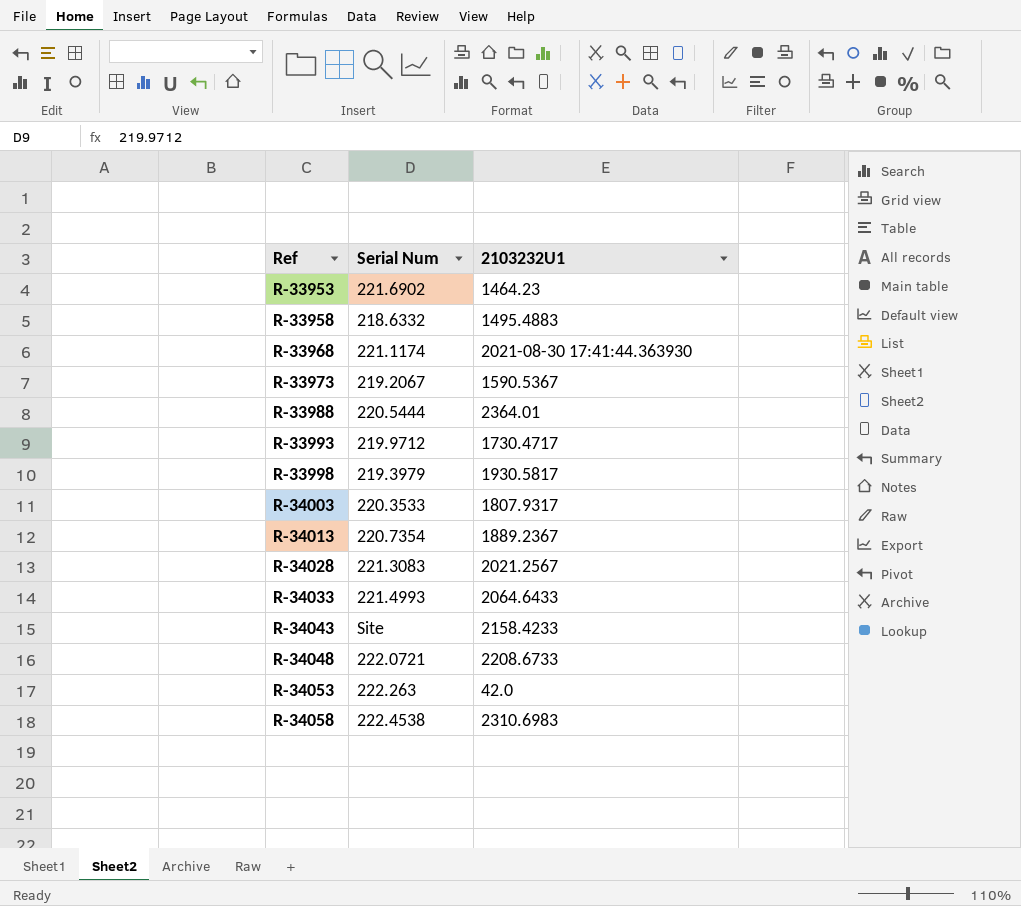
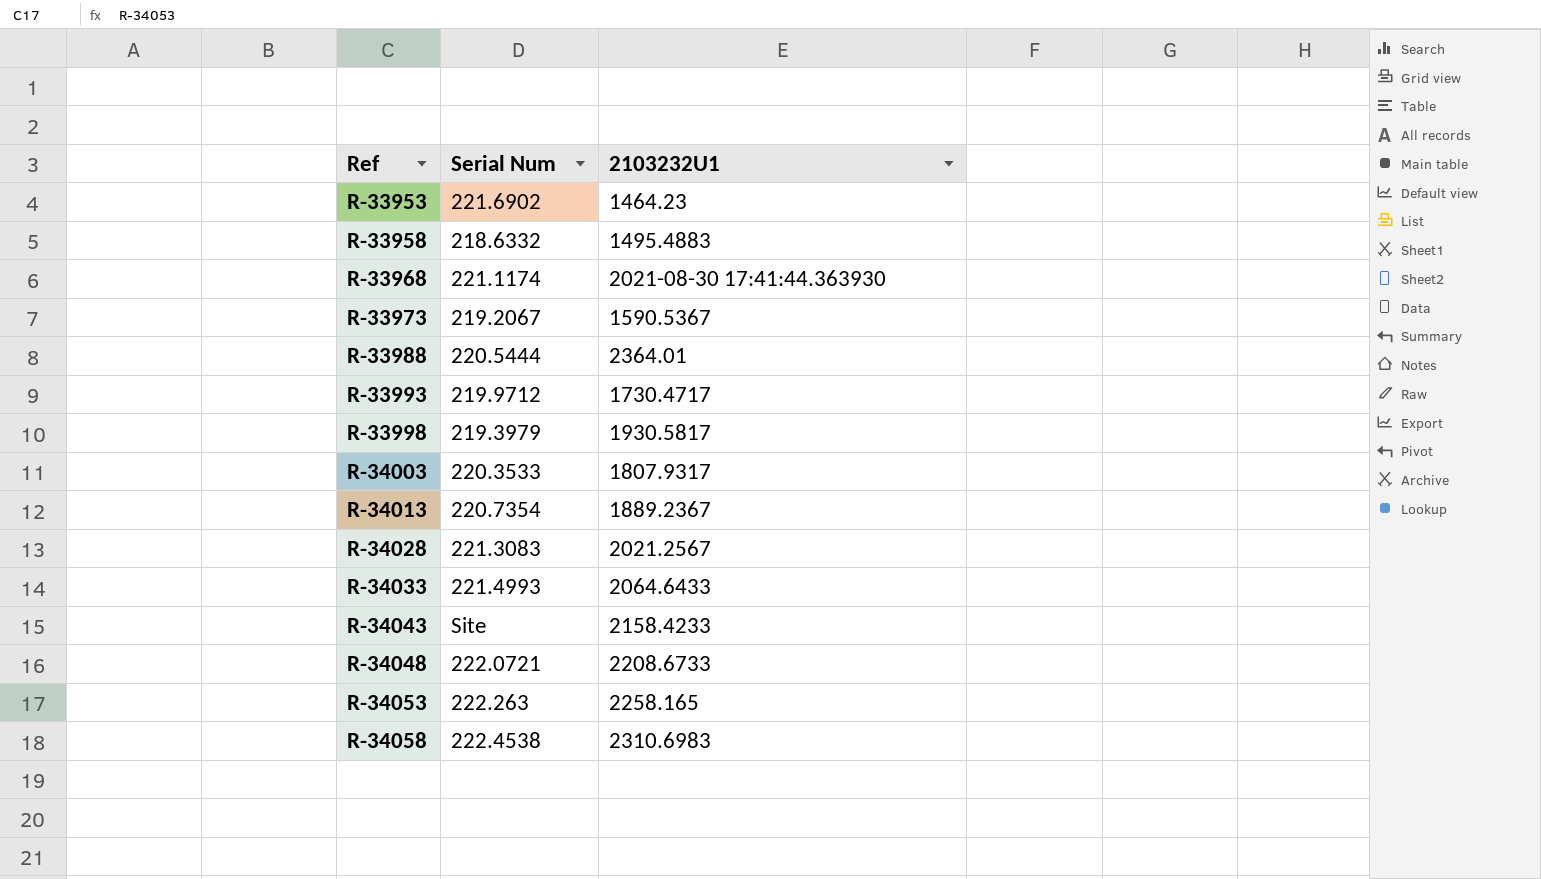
R-34053 | 2103232U1: 42.0 -> 2258.165

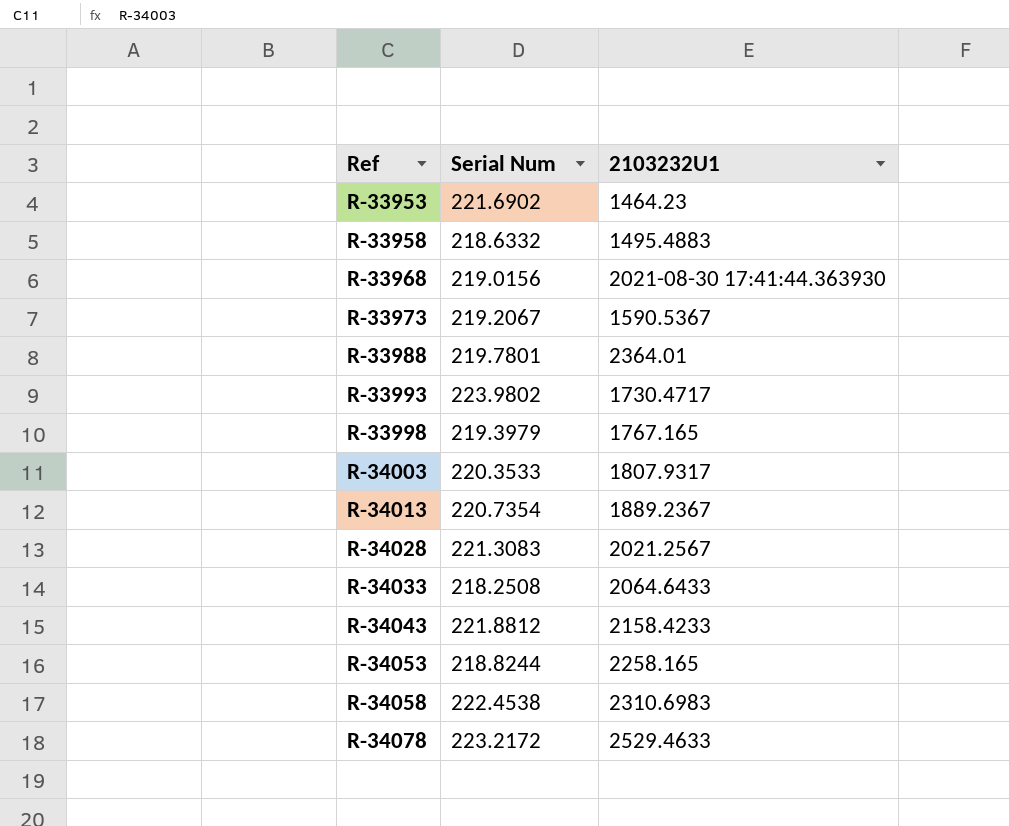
row R-34048: 222.0721 | 2208.6733 -> none
R-33968 | Serial Num: 221.1174 -> 219.0156
R-33988 | Serial Num: 220.5444 -> 219.7801
R-33993 | Serial Num: 219.9712 -> 223.9802
R-33998 | 2103232U1: 1930.5817 -> 1767.165
R-34033 | Serial Num: 221.4993 -> 218.2508
R-34043 | Serial Num: Site -> 221.8812
R-34053 | Serial Num: 222.263 -> 218.8244
row R-34078: none -> 223.2172 | 2529.4633

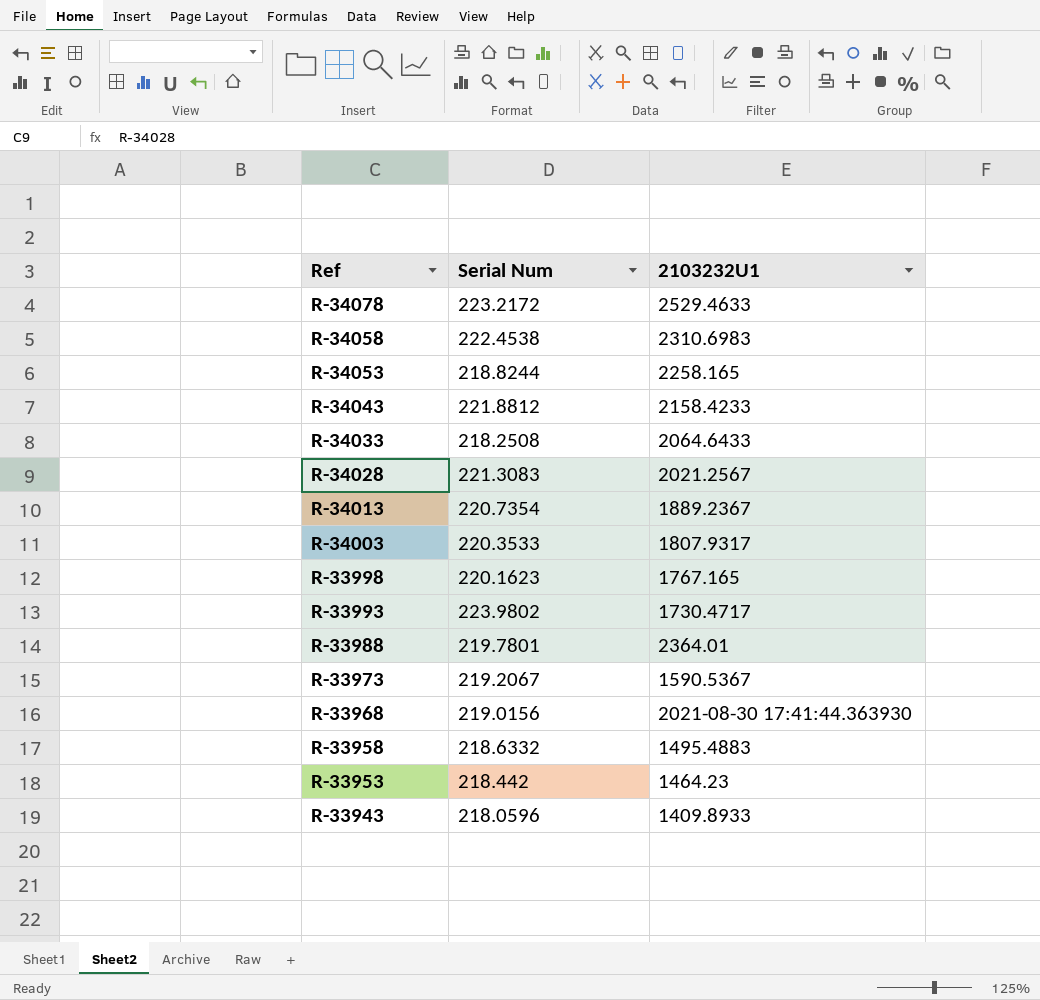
row order: Ref ascending -> Ref descending
R-33998 | Serial Num: 219.3979 -> 220.1623
R-33953 | Serial Num: 221.6902 -> 218.442
row R-33943: none -> 218.0596 | 1409.8933

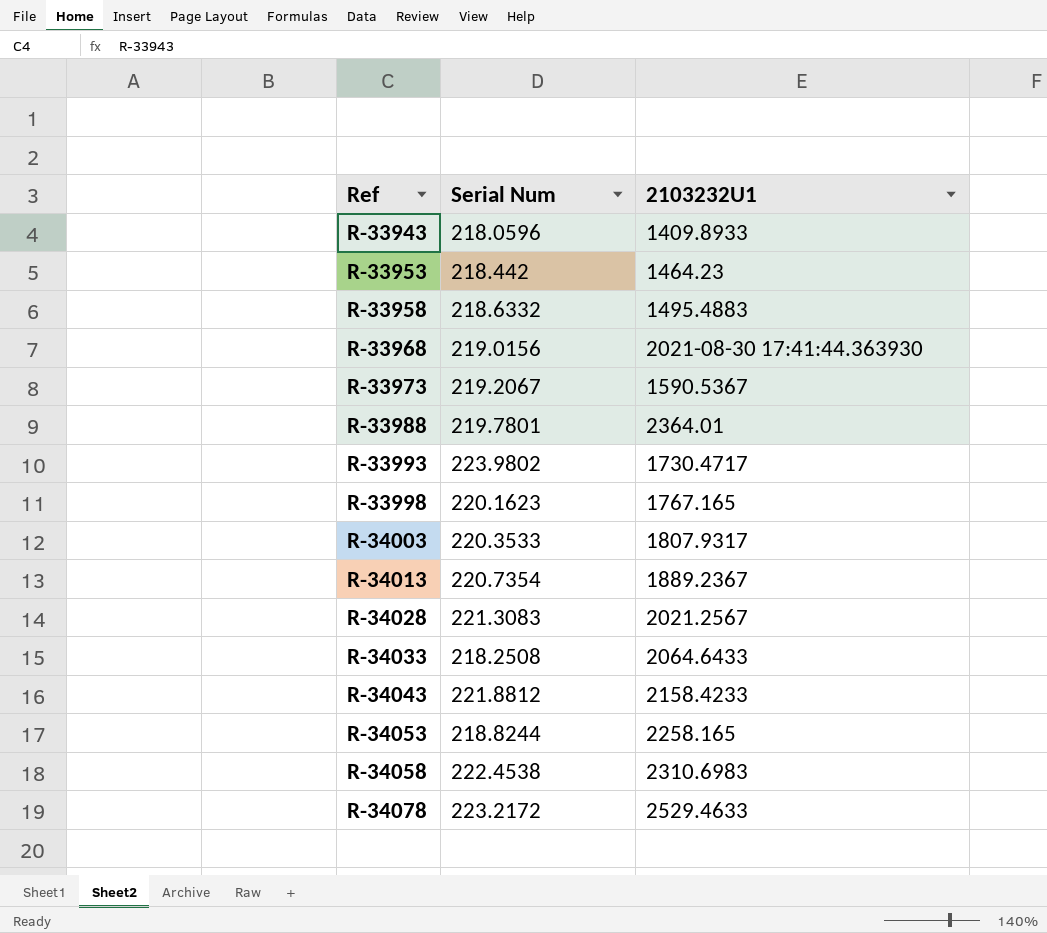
row order: Ref descending -> Ref ascending

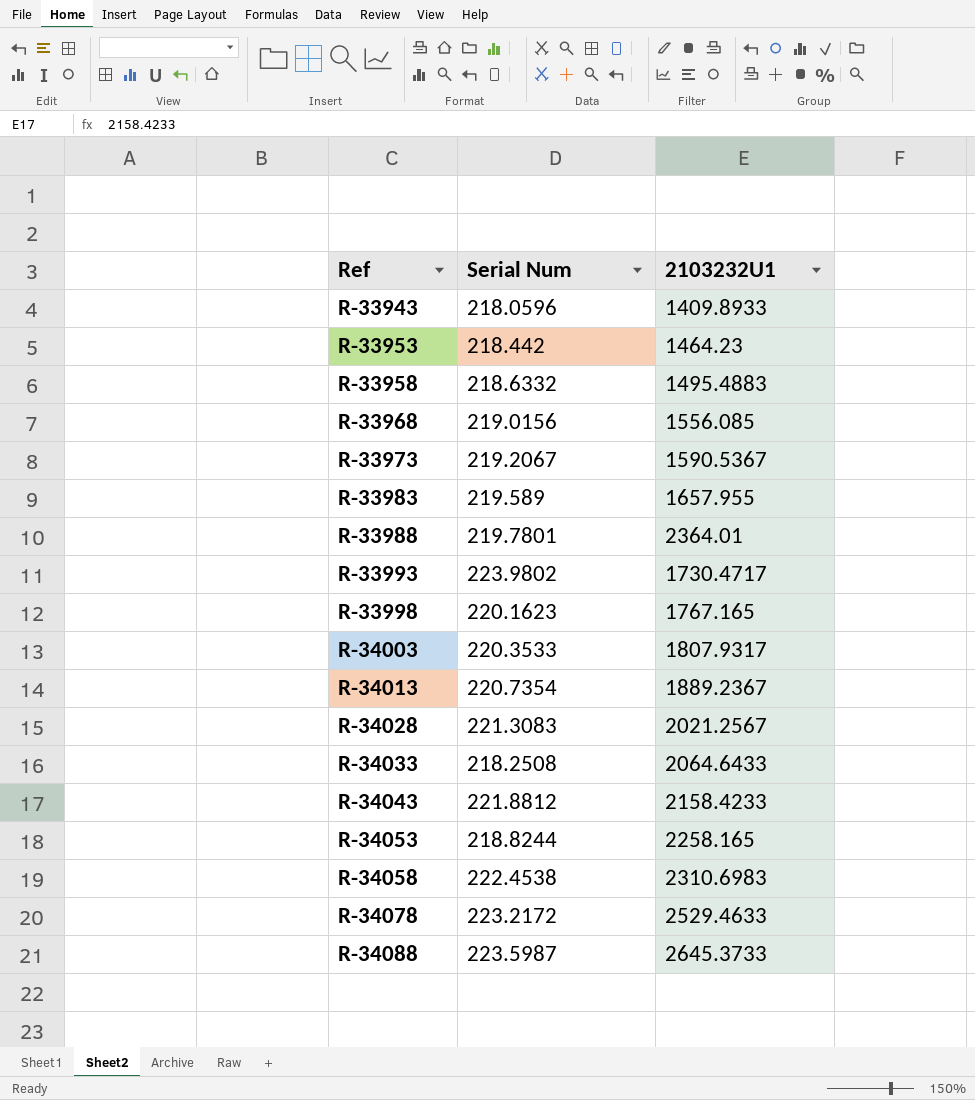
R-33968 | 2103232U1: 2021-08-30 17:41:44.363930 -> 1556.085
row R-33983: none -> 219.589 | 1657.955
row R-34088: none -> 223.5987 | 2645.3733

